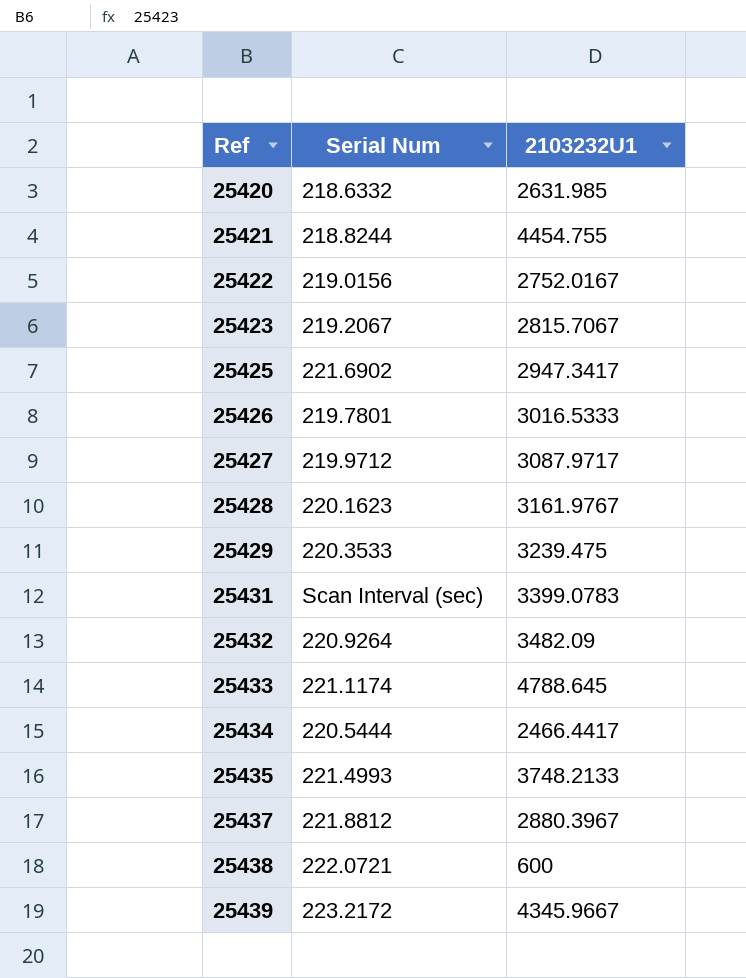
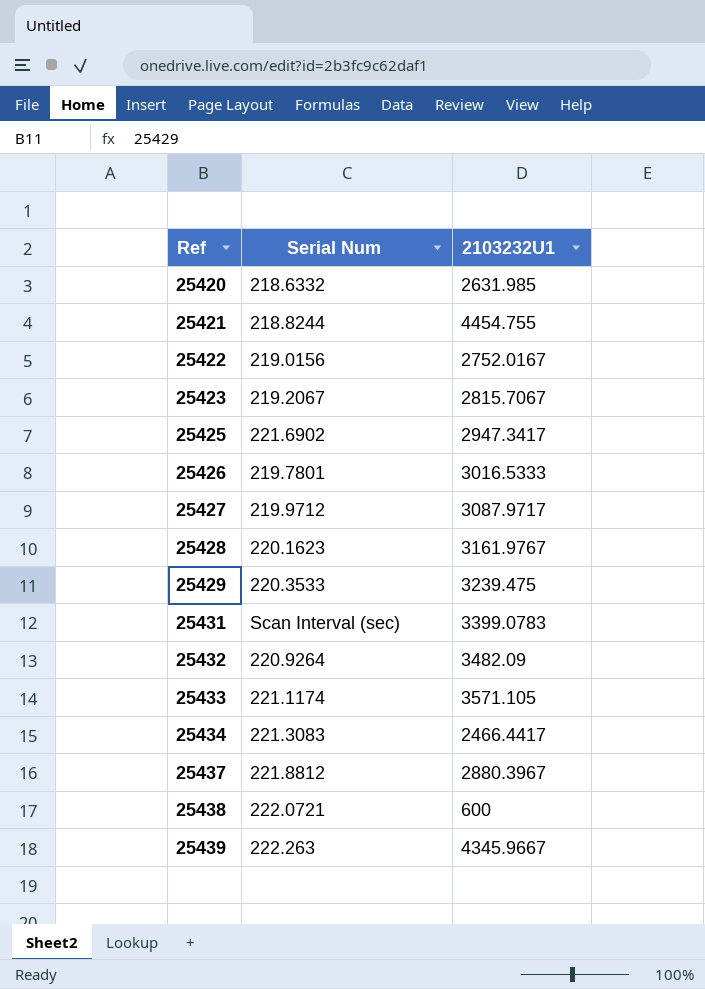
row 25435: 221.4993 | 3748.2133 -> none
25433 | 2103232U1: 4788.645 -> 3571.105
25434 | Serial Num: 220.5444 -> 221.3083
25439 | Serial Num: 223.2172 -> 222.263

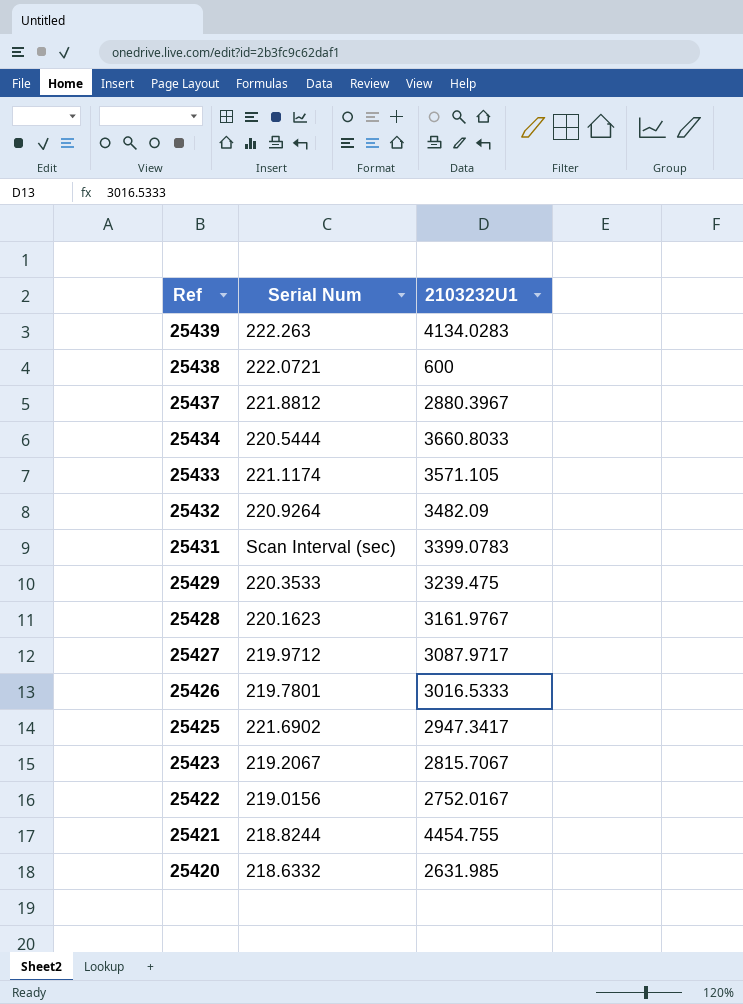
row order: Ref ascending -> Ref descending
25439 | 2103232U1: 4345.9667 -> 4134.0283
25434 | Serial Num: 221.3083 -> 220.5444
25434 | 2103232U1: 2466.4417 -> 3660.8033

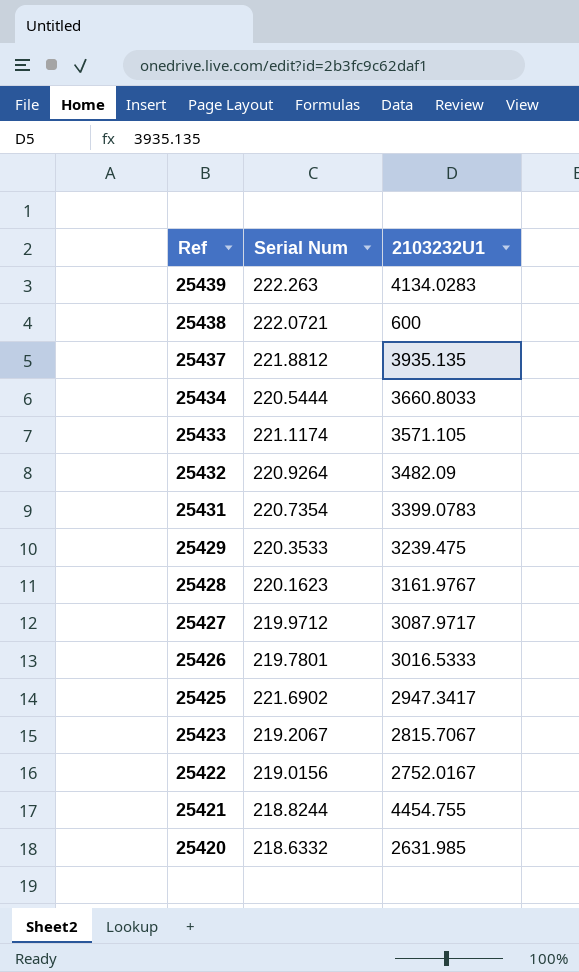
25437 | 2103232U1: 2880.3967 -> 3935.135
25431 | Serial Num: Scan Interval (sec) -> 220.7354

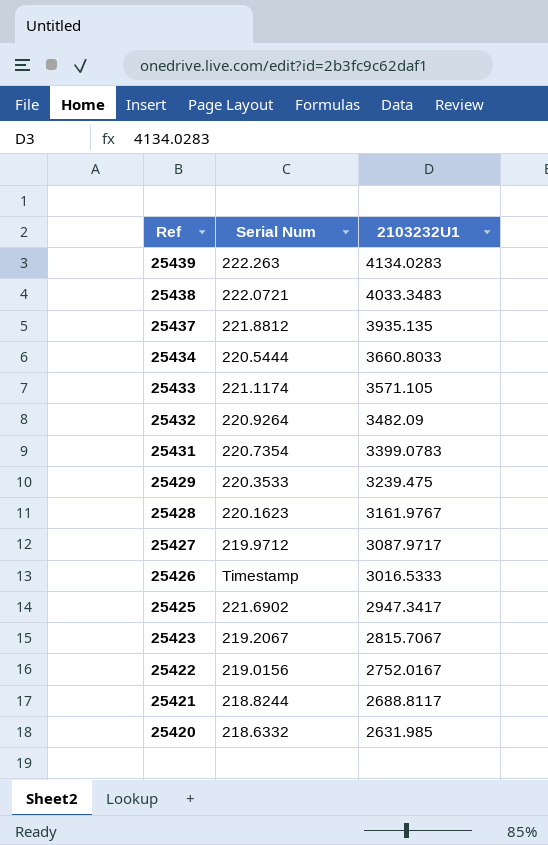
25438 | 2103232U1: 600 -> 4033.3483
25426 | Serial Num: 219.7801 -> Timestamp
25421 | 2103232U1: 4454.755 -> 2688.8117

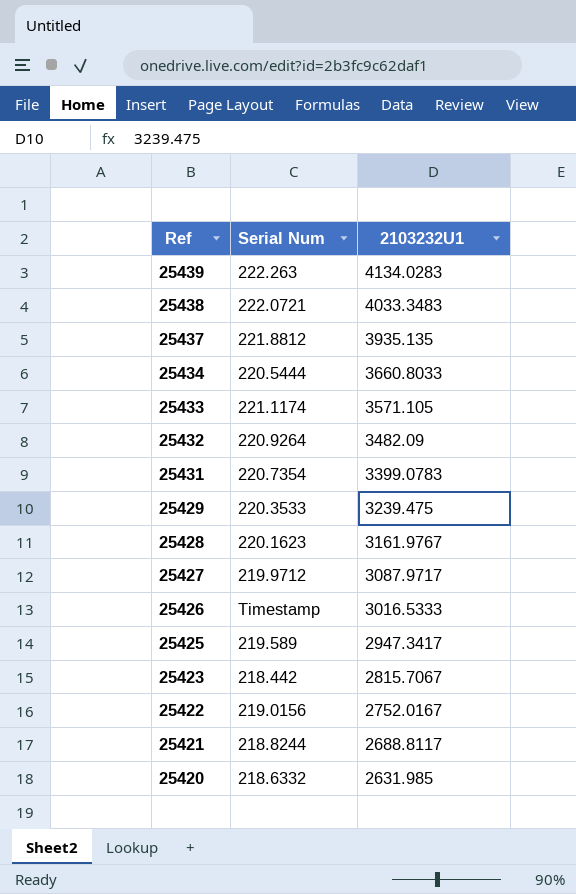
25425 | Serial Num: 221.6902 -> 219.589
25423 | Serial Num: 219.2067 -> 218.442

